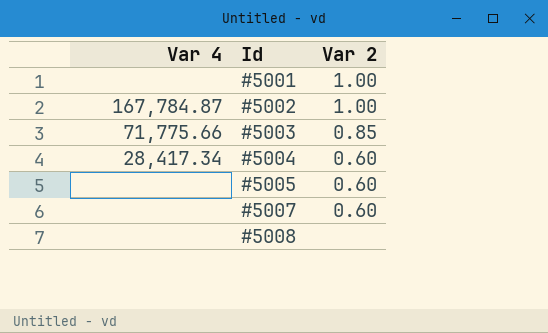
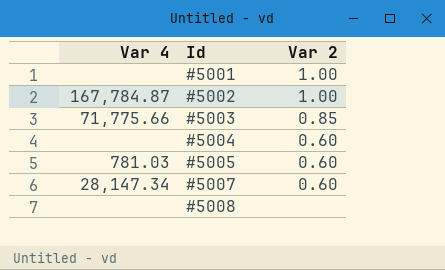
#5004 | Var 4: 28,417.34 -> none
#5005 | Var 4: none -> 781.03
#5007 | Var 4: none -> 28,147.34

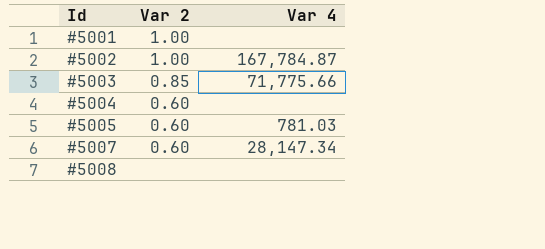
column Var 4 | position: 1 -> 3

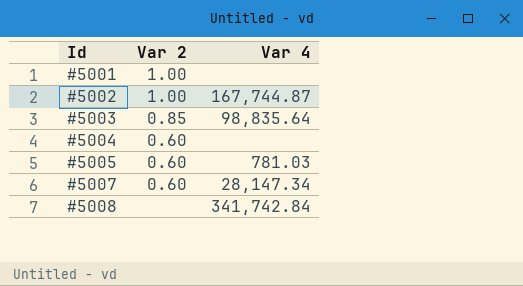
#5002 | Var 4: 167,784.87 -> 167,744.87
#5003 | Var 4: 71,775.66 -> 98,835.64
#5008 | Var 4: none -> 341,742.84

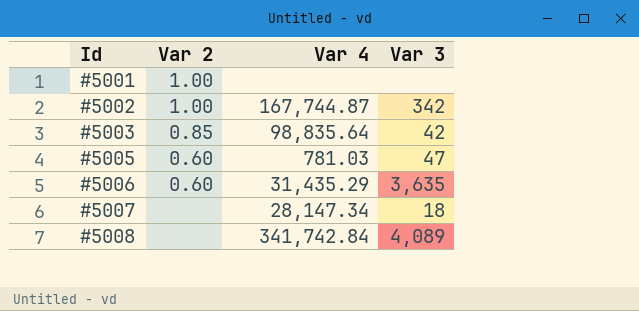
column Var 3 | position: none -> 4
row #5004: 0.60 | none -> none
row #5006: none -> 0.60 | 31,435.29 | 3,635
#5007 | Var 2: 0.60 -> none

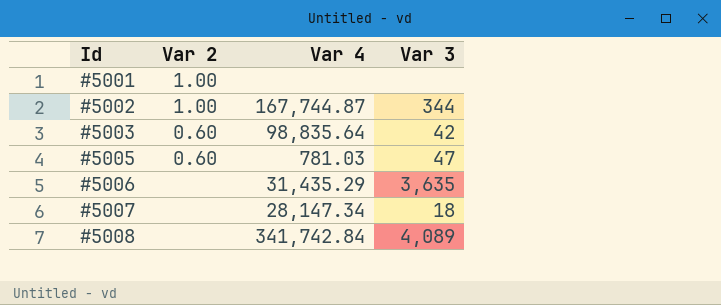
#5002 | Var 3: 342 -> 344
#5003 | Var 2: 0.85 -> 0.60
#5006 | Var 2: 0.60 -> none

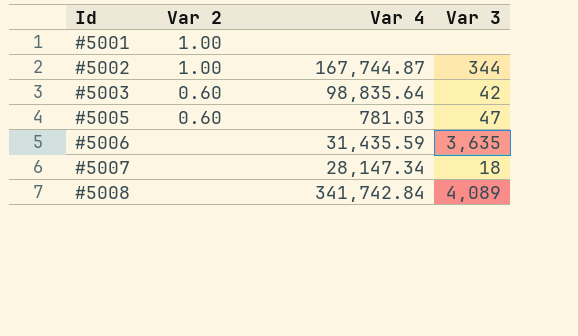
#5006 | Var 4: 31,435.29 -> 31,435.59

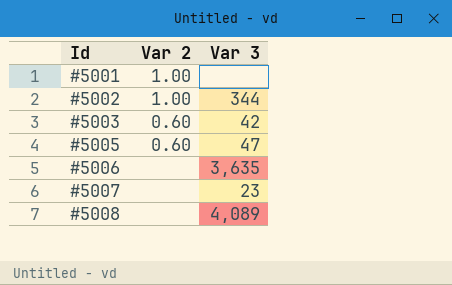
column Var 4 | position: 3 -> none
#5007 | Var 3: 18 -> 23

